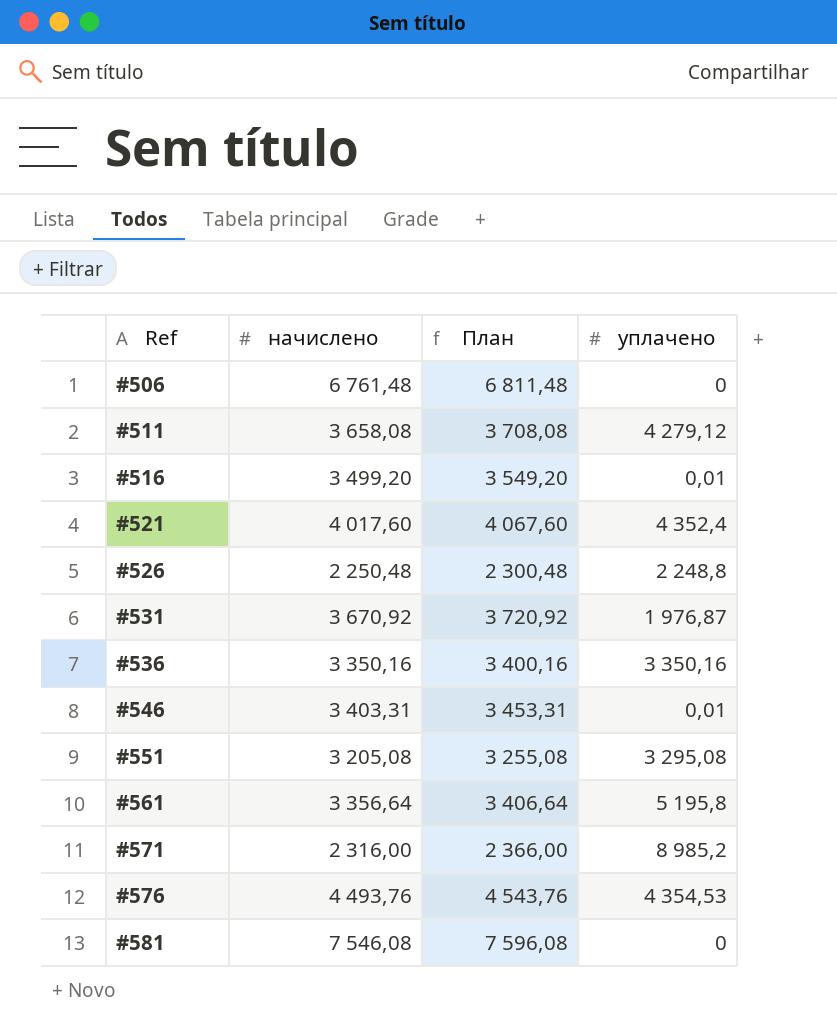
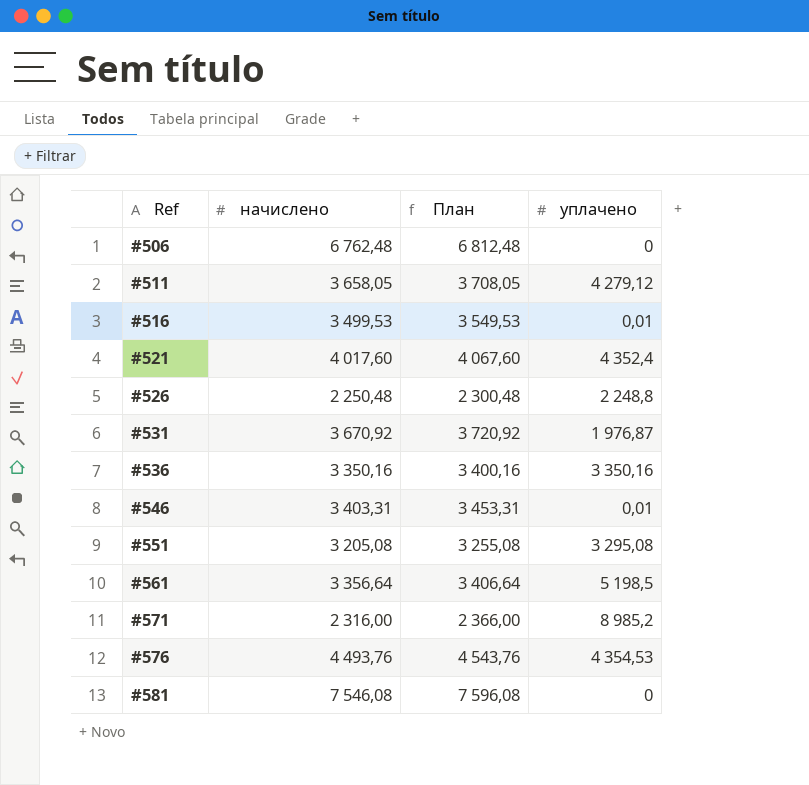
#506 | начислено: 6 761,48 -> 6 762,48
#506 | План: 6 811,48 -> 6 812,48
#511 | начислено: 3 658,08 -> 3 658,05
#511 | План: 3 708,08 -> 3 708,05
#516 | начислено: 3 499,20 -> 3 499,53
#516 | План: 3 549,20 -> 3 549,53
#561 | уплачено: 5 195,8 -> 5 198,5

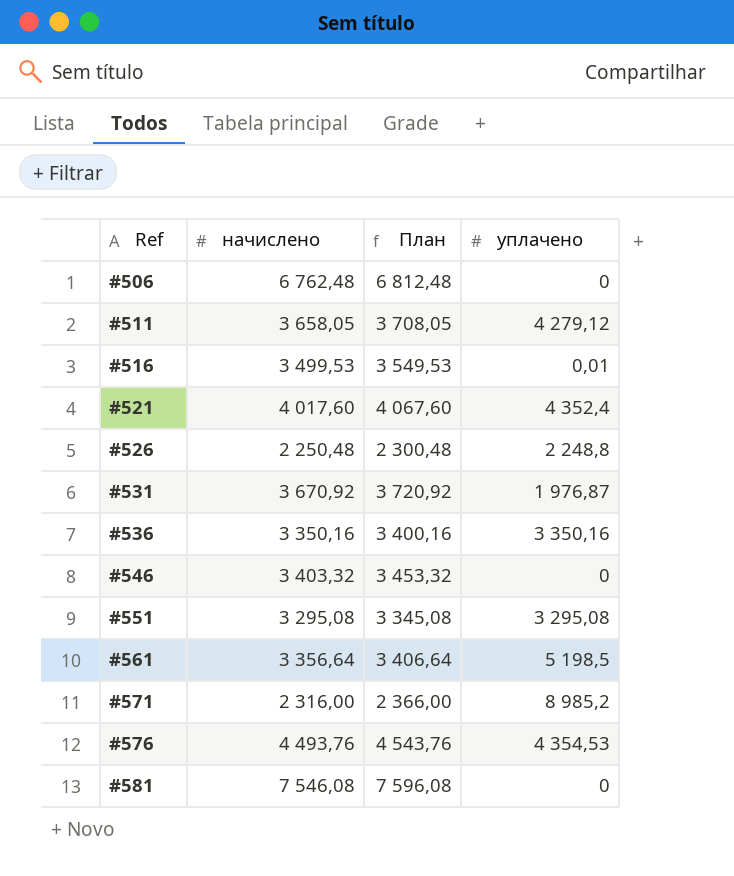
#546 | начислено: 3 403,31 -> 3 403,32
#546 | План: 3 453,31 -> 3 453,32
#546 | уплачено: 0,01 -> 0
#551 | начислено: 3 205,08 -> 3 295,08
#551 | План: 3 255,08 -> 3 345,08

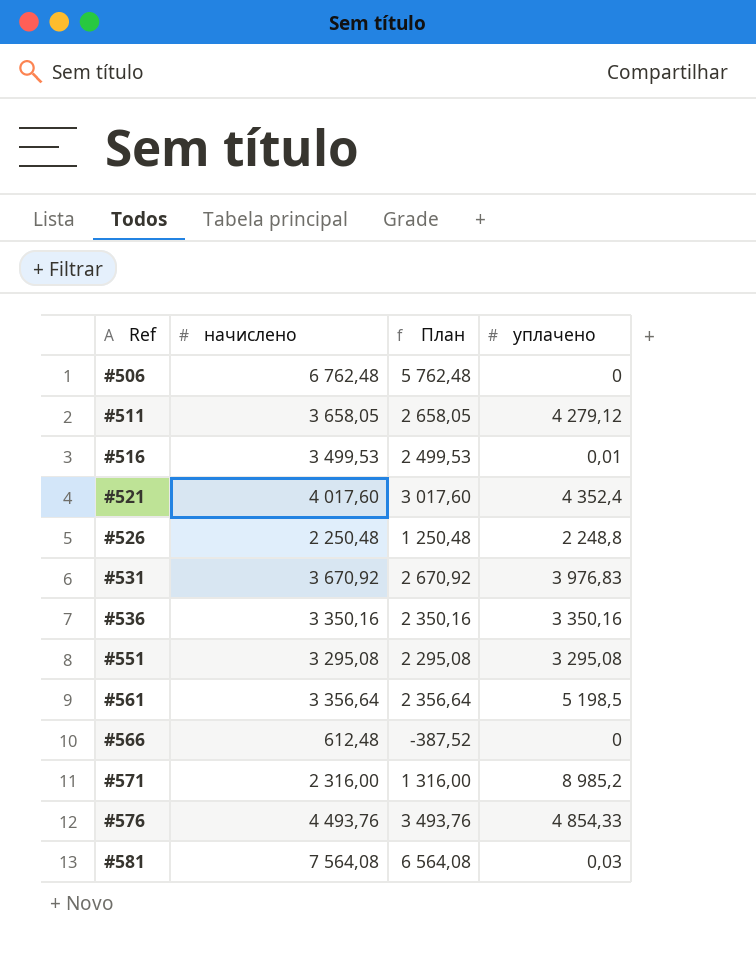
column План | formula: [начислено] + 50 -> [начислено] - 1000
row #546: 3 403,32 | 3 453,32 | 0 -> none
#531 | уплачено: 1 976,87 -> 3 976,83
row #566: none -> 612,48 | -387,52 | 0
#576 | уплачено: 4 354,53 -> 4 854,33
#581 | начислено: 7 546,08 -> 7 564,08
#581 | уплачено: 0 -> 0,03

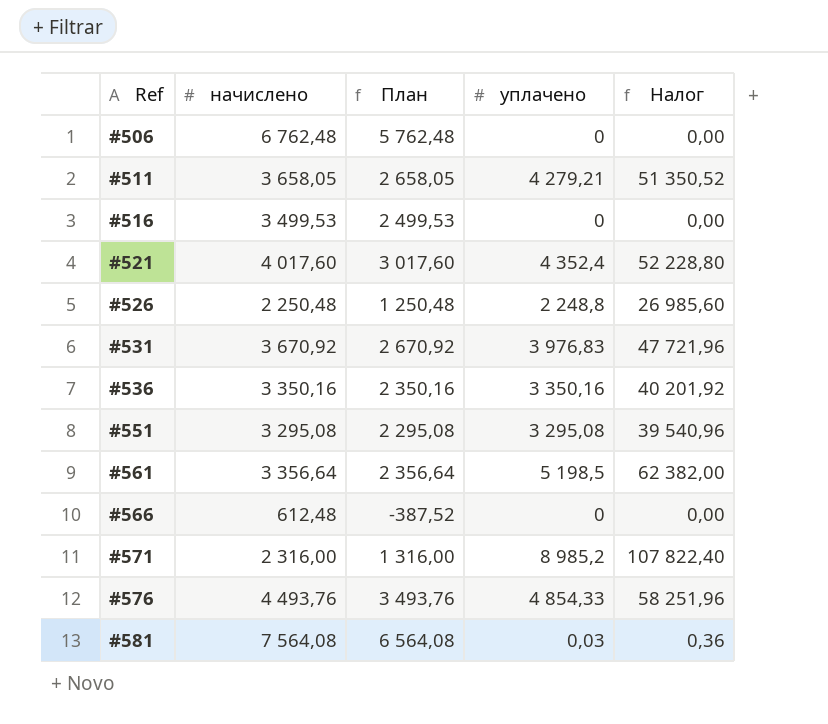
column Налог | formula: none -> [уплачено] * 12
#511 | уплачено: 4 279,12 -> 4 279,21
#516 | уплачено: 0,01 -> 0

